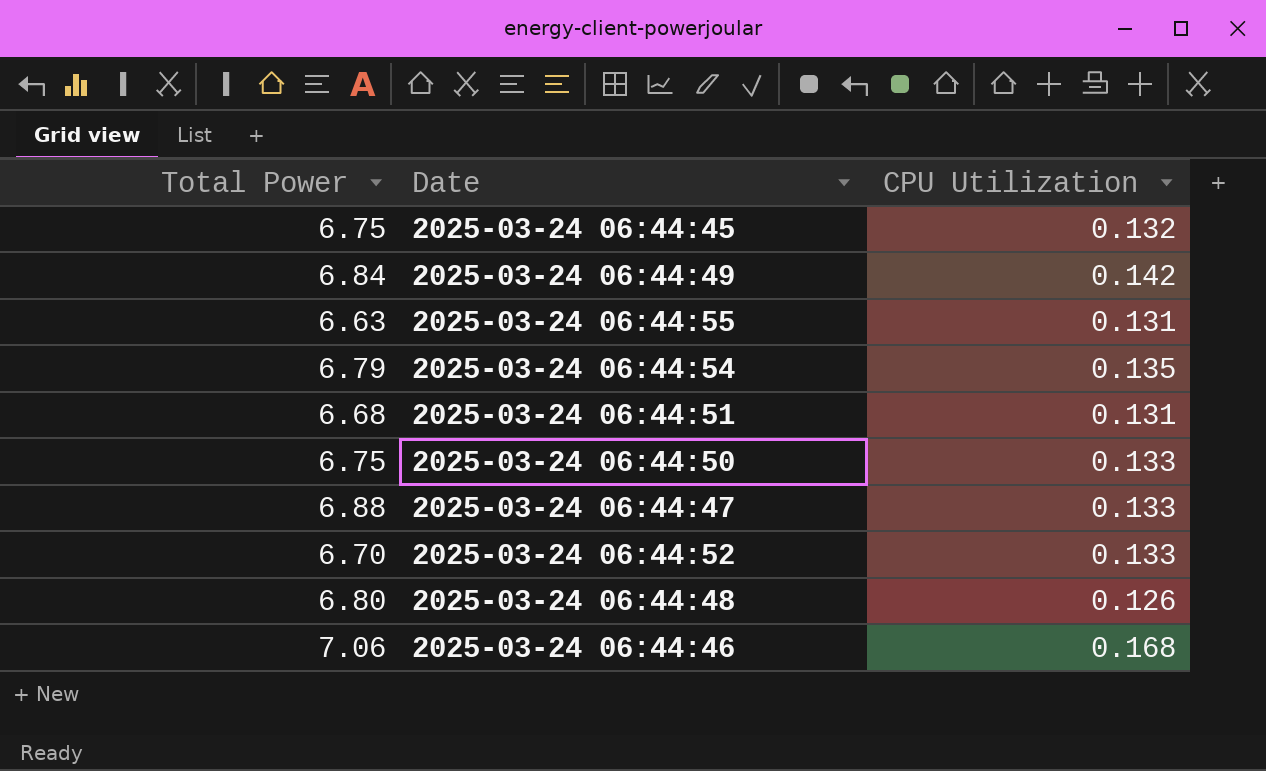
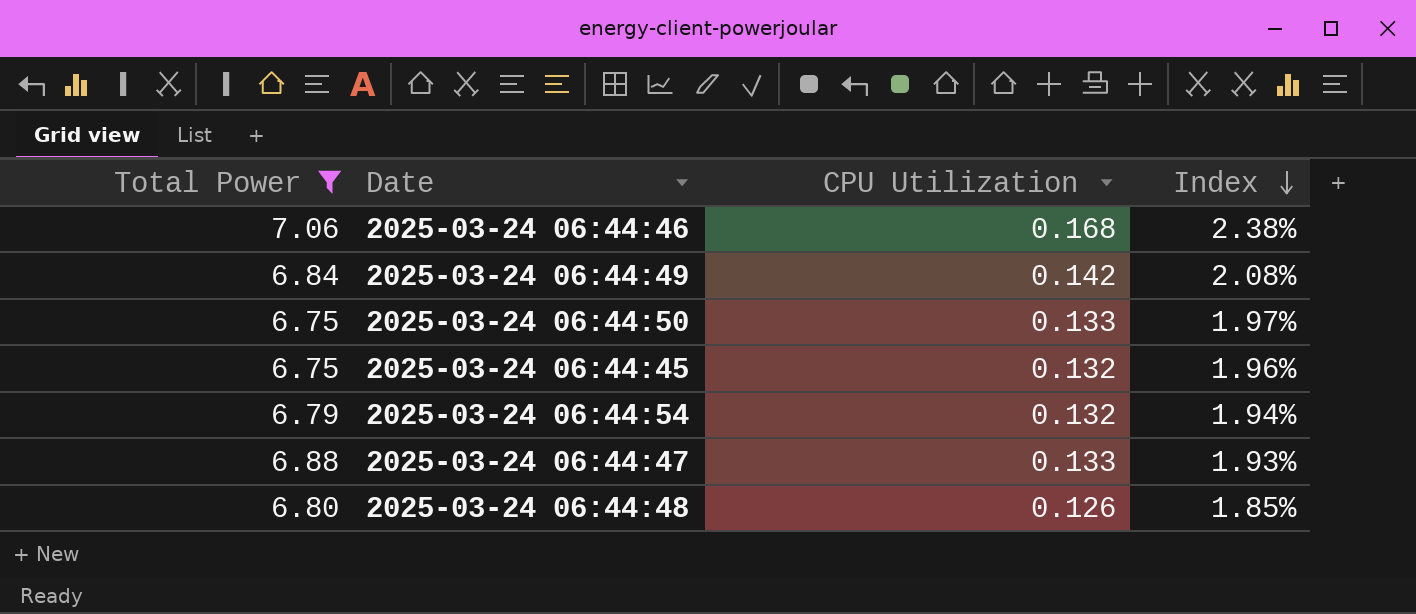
filter: none -> Total Power >= 6.75
row order: none -> Index descending
column Index | formula: none -> [CPU Utilization] / [Total Power]
2025-03-24 06:44:54 | CPU Utilization: 0.135 -> 0.132

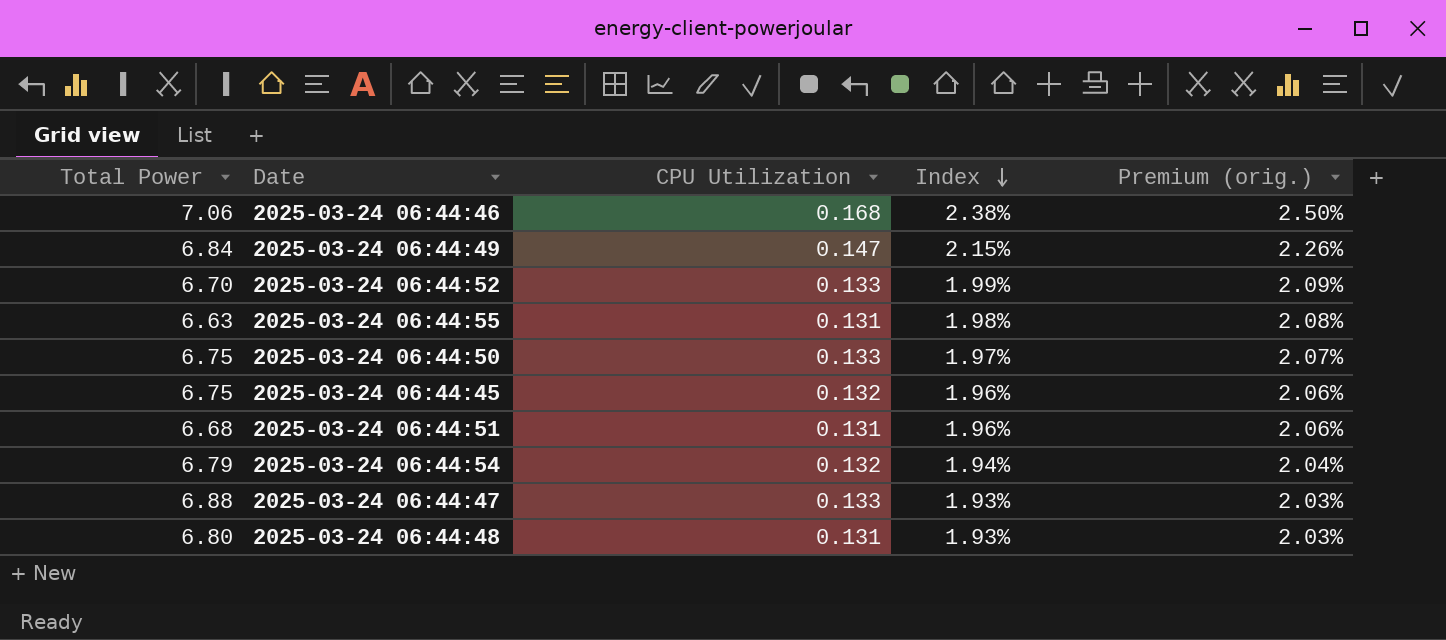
filter: Total Power >= 6.75 -> none
column Premium (orig.) | formula: none -> [Index] * 1.05
2025-03-24 06:44:49 | CPU Utilization: 0.142 -> 0.147
2025-03-24 06:44:49 | Index: 2.08% -> 2.15%
2025-03-24 06:44:48 | CPU Utilization: 0.126 -> 0.131
2025-03-24 06:44:48 | Index: 1.85% -> 1.93%

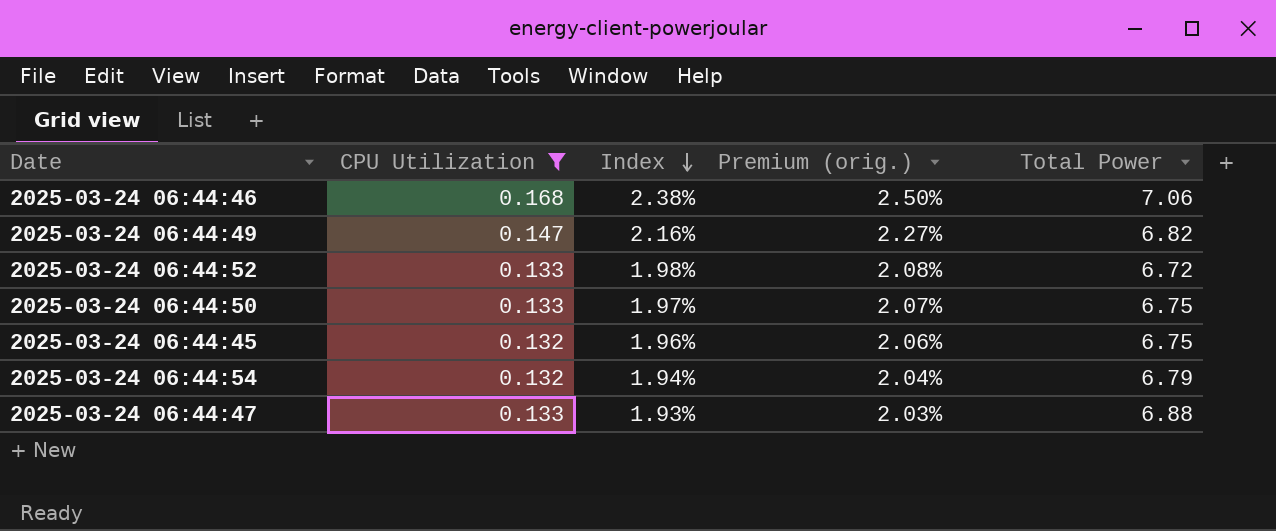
filter: none -> CPU Utilization != 0.131
column Total Power | position: 1 -> 5
2025-03-24 06:44:49 | Index: 2.15% -> 2.16%
2025-03-24 06:44:49 | Premium (orig.): 2.26% -> 2.27%
2025-03-24 06:44:49 | Total Power: 6.84 -> 6.82
2025-03-24 06:44:52 | Index: 1.99% -> 1.98%
2025-03-24 06:44:52 | Premium (orig.): 2.09% -> 2.08%
2025-03-24 06:44:52 | Total Power: 6.70 -> 6.72

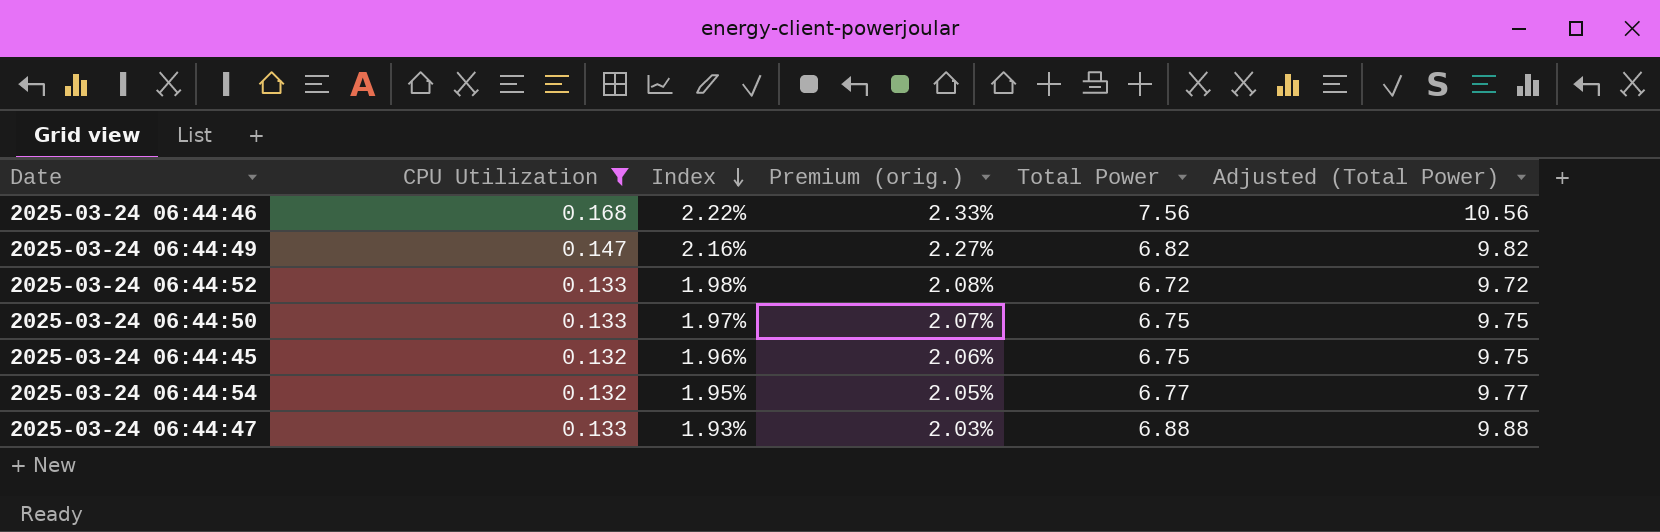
column Adjusted (Total Power) | formula: none -> [Total Power] + 3
2025-03-24 06:44:46 | Index: 2.38% -> 2.22%
2025-03-24 06:44:46 | Premium (orig.): 2.50% -> 2.33%
2025-03-24 06:44:46 | Total Power: 7.06 -> 7.56
2025-03-24 06:44:54 | Index: 1.94% -> 1.95%
2025-03-24 06:44:54 | Premium (orig.): 2.04% -> 2.05%
2025-03-24 06:44:54 | Total Power: 6.79 -> 6.77

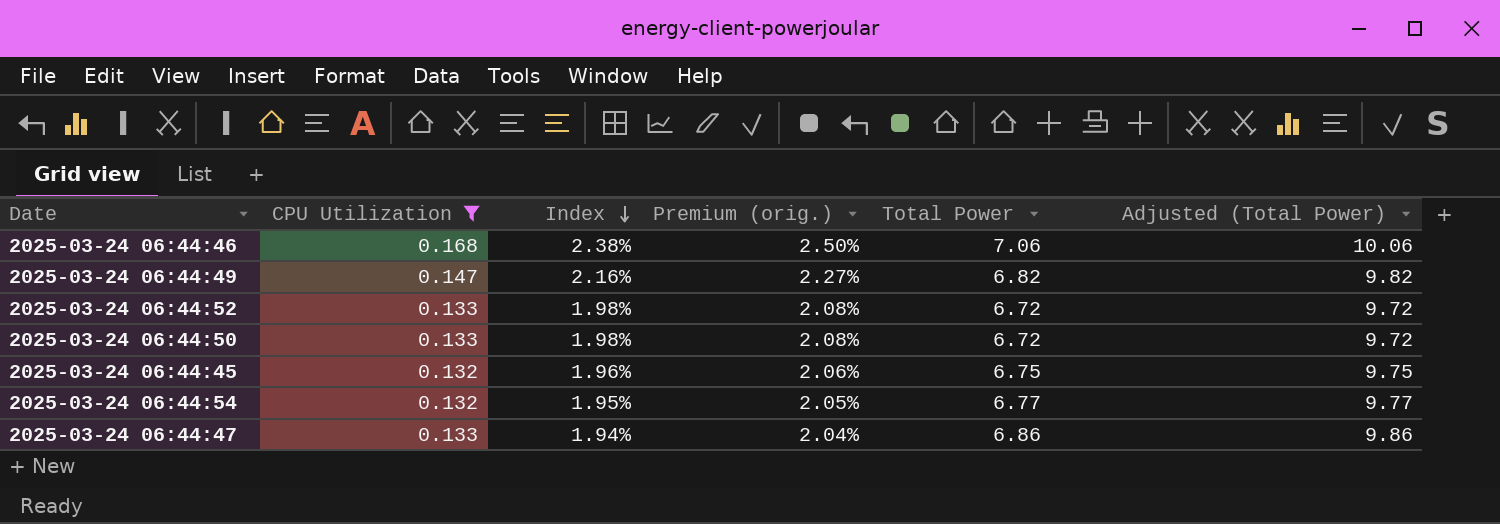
2025-03-24 06:44:46 | Index: 2.22% -> 2.38%
2025-03-24 06:44:46 | Premium (orig.): 2.33% -> 2.50%
2025-03-24 06:44:46 | Total Power: 7.56 -> 7.06
2025-03-24 06:44:46 | Adjusted (Total Power): 10.56 -> 10.06
2025-03-24 06:44:50 | Index: 1.97% -> 1.98%
2025-03-24 06:44:50 | Premium (orig.): 2.07% -> 2.08%
2025-03-24 06:44:50 | Total Power: 6.75 -> 6.72
2025-03-24 06:44:50 | Adjusted (Total Power): 9.75 -> 9.72
2025-03-24 06:44:47 | Index: 1.93% -> 1.94%
2025-03-24 06:44:47 | Premium (orig.): 2.03% -> 2.04%
2025-03-24 06:44:47 | Total Power: 6.88 -> 6.86
2025-03-24 06:44:47 | Adjusted (Total Power): 9.88 -> 9.86

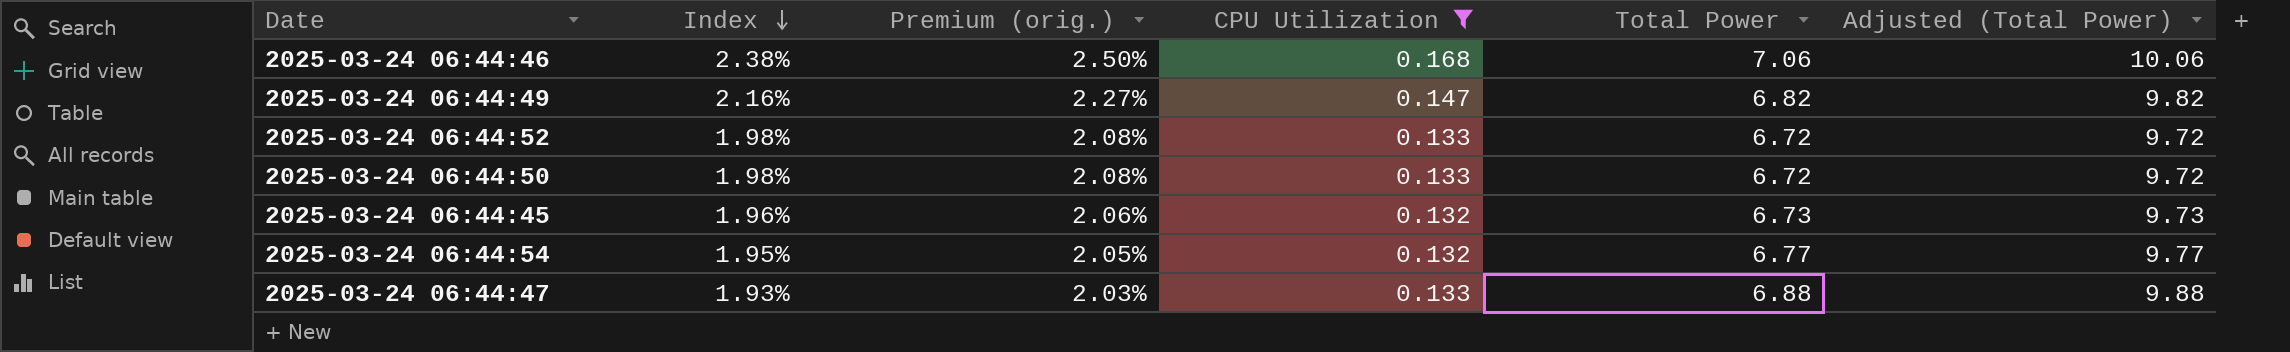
column CPU Utilization | position: 2 -> 4
2025-03-24 06:44:45 | Total Power: 6.75 -> 6.73
2025-03-24 06:44:45 | Adjusted (Total Power): 9.75 -> 9.73
2025-03-24 06:44:47 | Index: 1.94% -> 1.93%
2025-03-24 06:44:47 | Premium (orig.): 2.04% -> 2.03%
2025-03-24 06:44:47 | Total Power: 6.86 -> 6.88
2025-03-24 06:44:47 | Adjusted (Total Power): 9.86 -> 9.88

